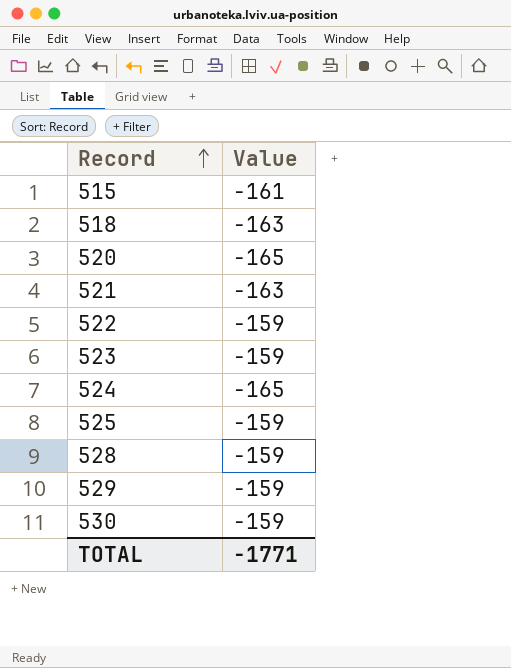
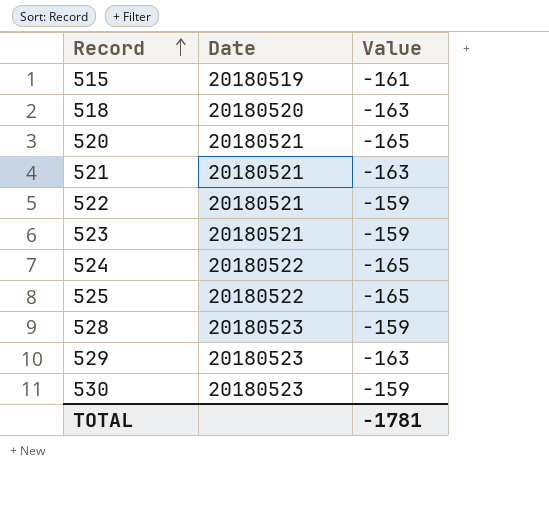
column Date | position: none -> 2
525 | Value: -159 -> -165
529 | Value: -159 -> -163
TOTAL | Value: -1771 -> -1781

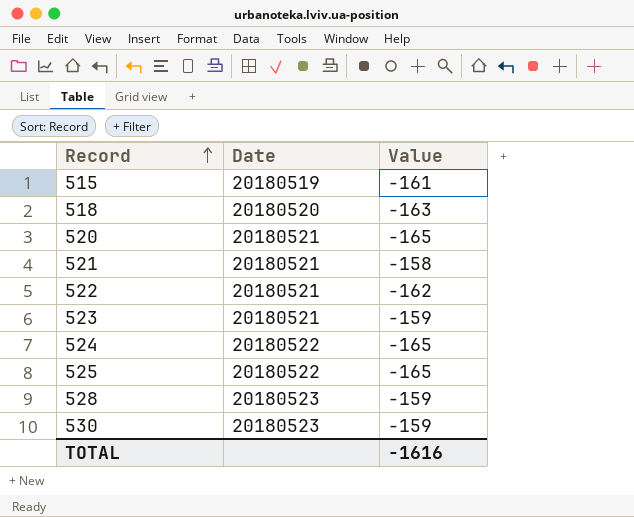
row 529: 20180523 | -163 -> none
521 | Value: -163 -> -158
522 | Value: -159 -> -162
TOTAL | Value: -1781 -> -1616

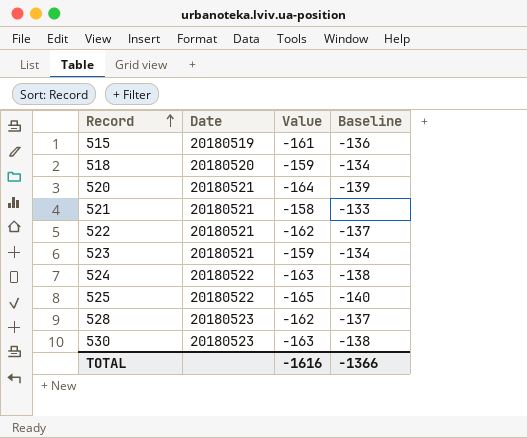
column Baseline | formula: none -> [Value] + 25
518 | Value: -163 -> -159
520 | Value: -165 -> -164
524 | Value: -165 -> -163
528 | Value: -159 -> -162
530 | Value: -159 -> -163

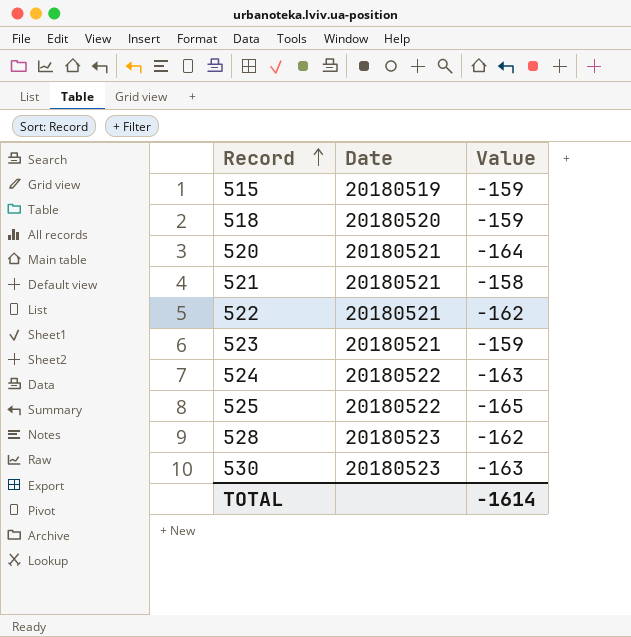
column Baseline | formula: [Value] + 25 -> none
515 | Value: -161 -> -159
TOTAL | Value: -1616 -> -1614

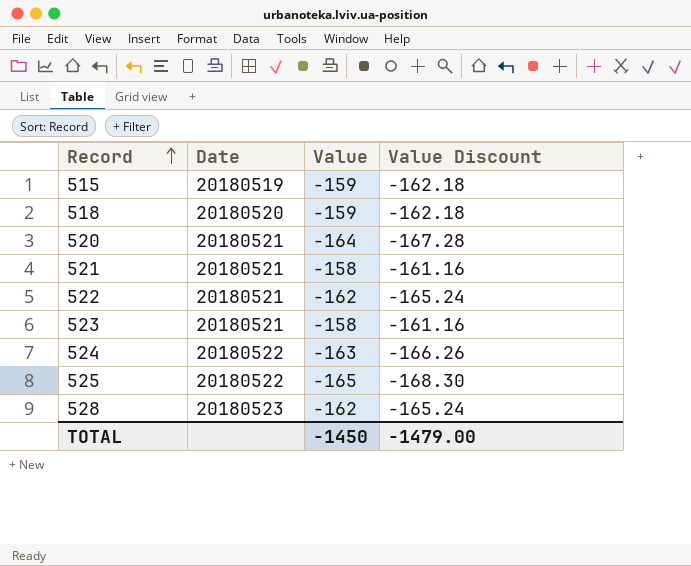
column Value Discount | formula: none -> [Value] * 1.02
row 530: 20180523 | -163 -> none
523 | Value: -159 -> -158
TOTAL | Value: -1614 -> -1450

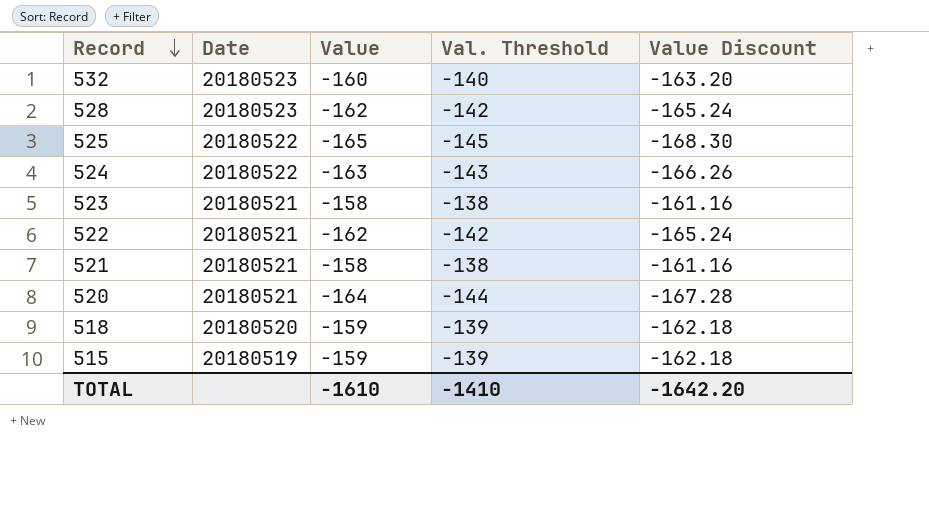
row order: Record ascending -> Record descending
column Val. Threshold | formula: none -> [Value] + 20
row 532: none -> 20180523 | -160 | -140 | -163.20
TOTAL | Value: -1450 -> -1610
TOTAL | Value Discount: -1479.00 -> -1642.20

